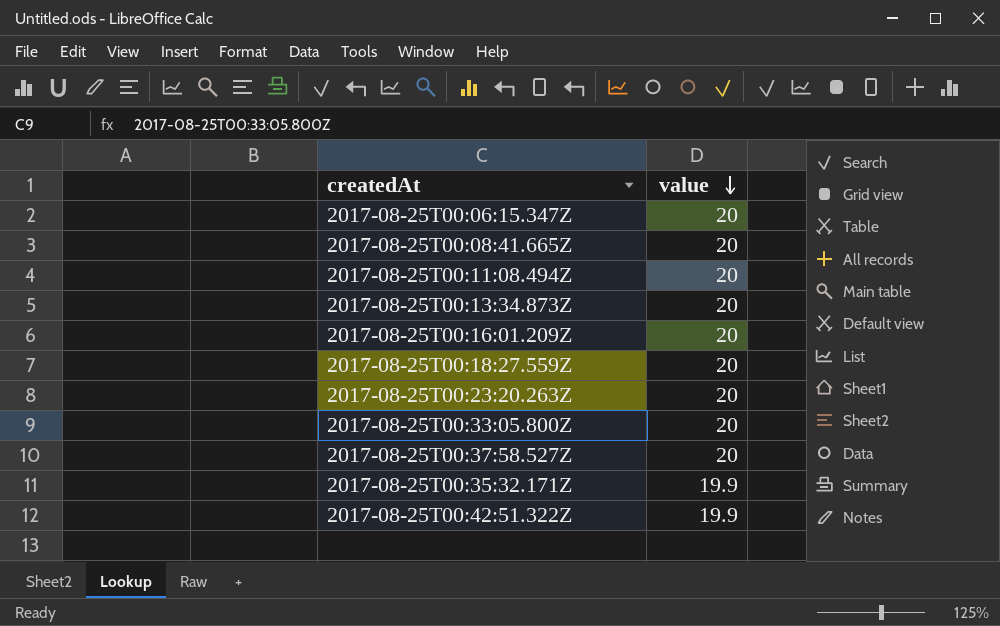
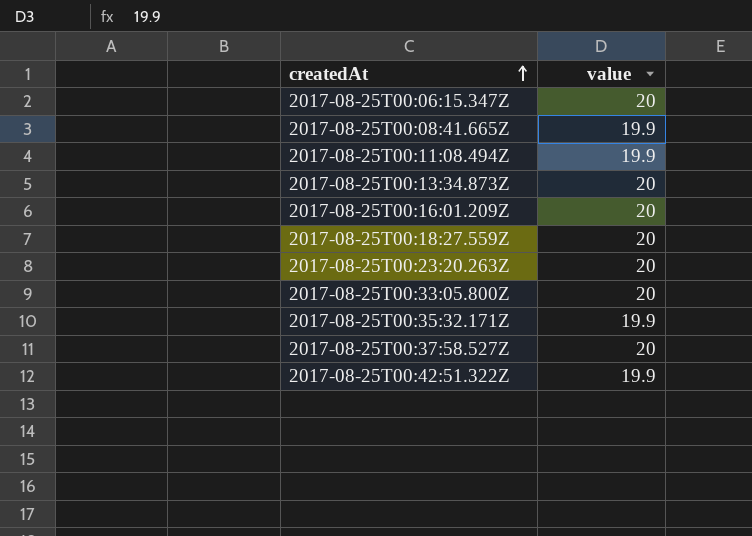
row order: value descending -> createdAt ascending
2017-08-25T00:08:41.665Z | value: 20 -> 19.9
2017-08-25T00:11:08.494Z | value: 20 -> 19.9

